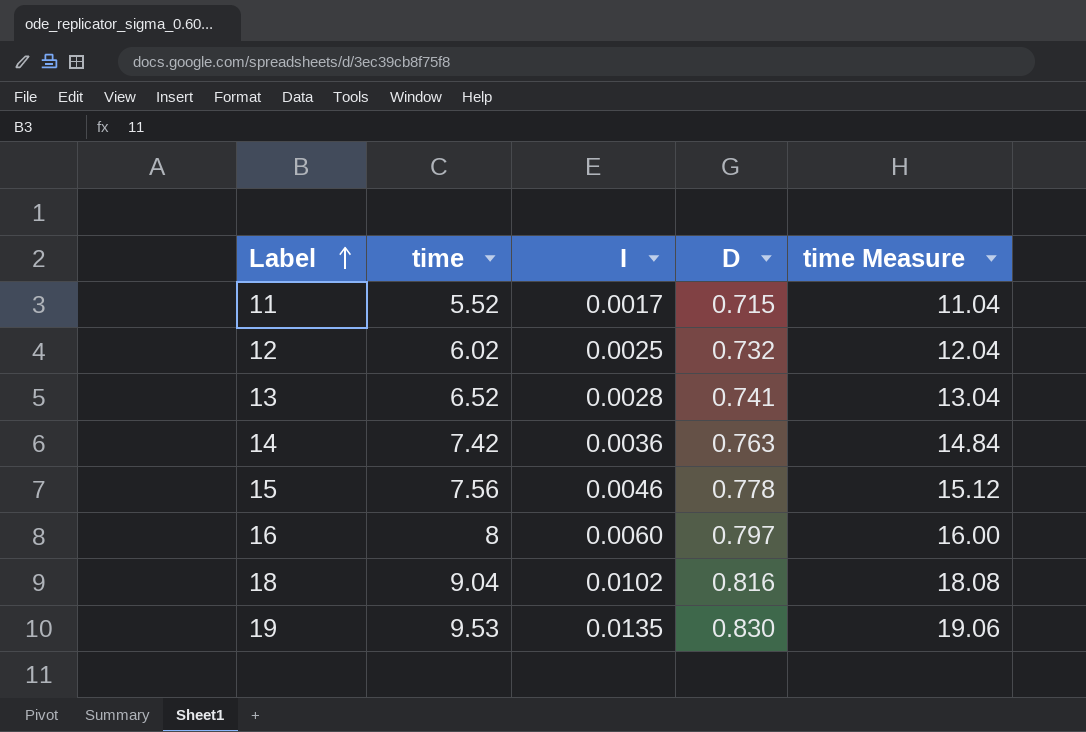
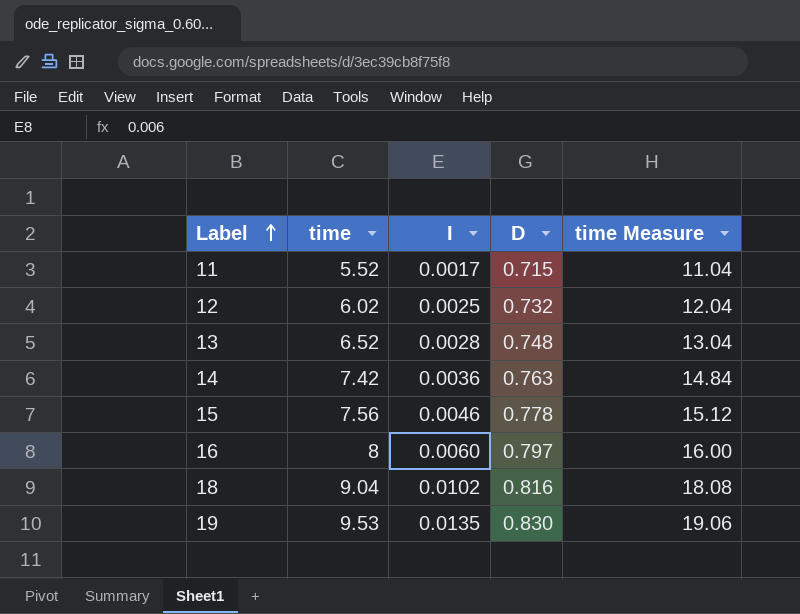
13 | D: 0.741 -> 0.748

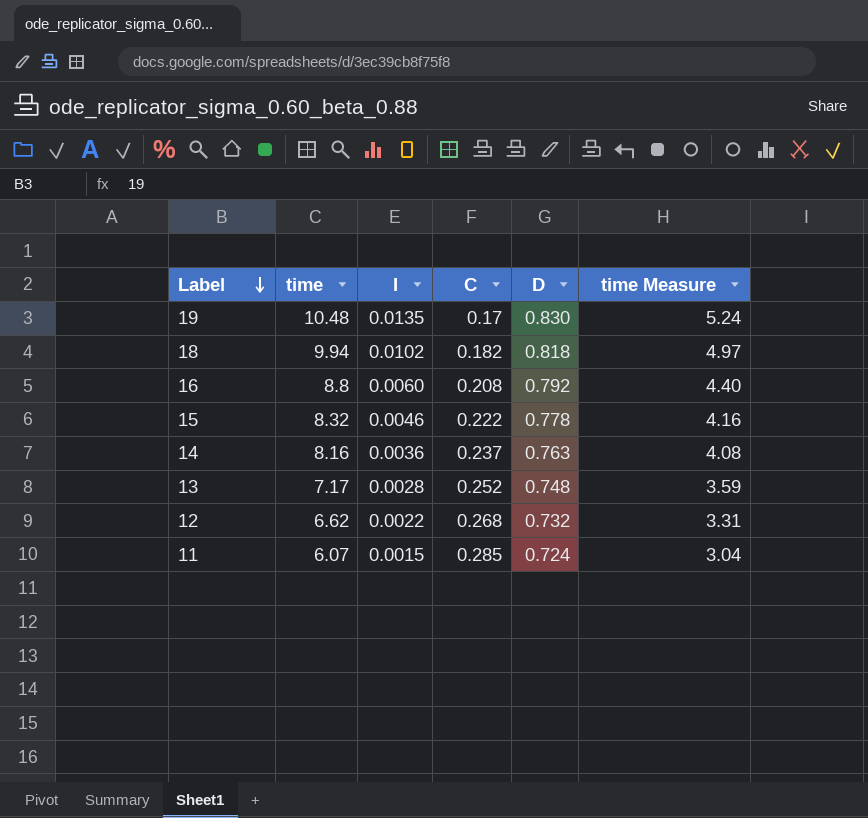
row order: Label ascending -> Label descending
column C | position: none -> 4
column time Measure | formula: [time] * 2 -> [time] * 0.5
19 | time: 9.53 -> 10.48
18 | time: 9.04 -> 9.94
18 | D: 0.816 -> 0.818
16 | time: 8 -> 8.8
16 | D: 0.797 -> 0.792
15 | time: 7.56 -> 8.32
14 | time: 7.42 -> 8.16
13 | time: 6.52 -> 7.17
12 | time: 6.02 -> 6.62
12 | I: 0.0025 -> 0.0022
11 | time: 5.52 -> 6.07
11 | I: 0.0017 -> 0.0015
11 | D: 0.715 -> 0.724

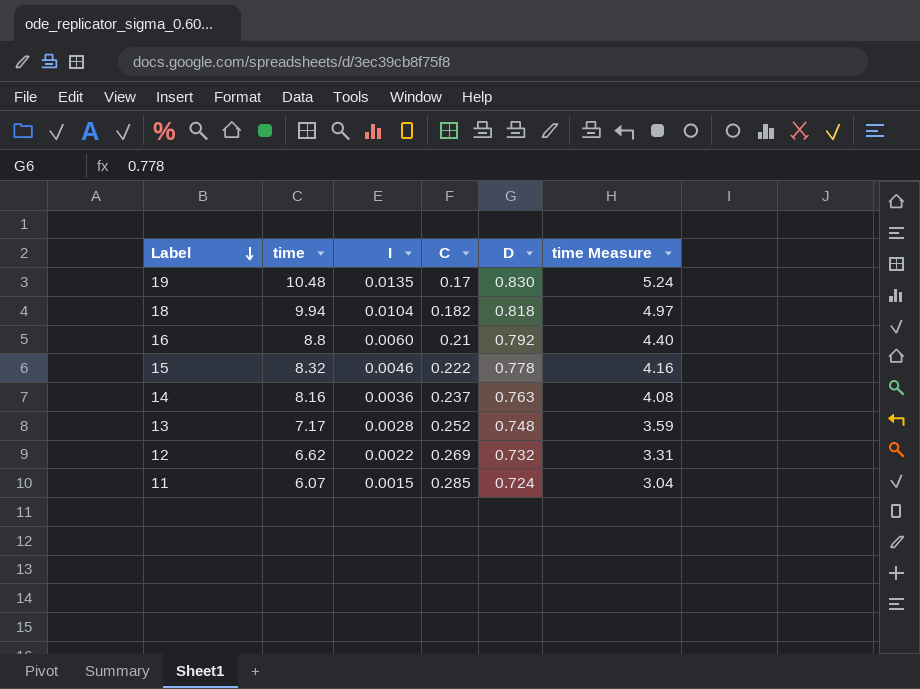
18 | I: 0.0102 -> 0.0104
16 | C: 0.208 -> 0.21
12 | C: 0.268 -> 0.269

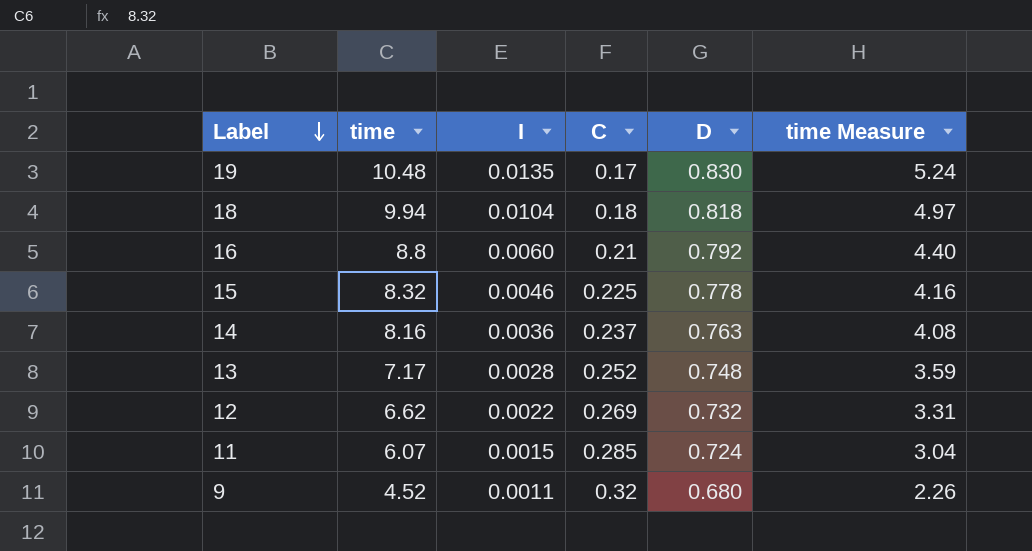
18 | C: 0.182 -> 0.18
15 | C: 0.222 -> 0.225
row 9: none -> 4.52 | 0.0011 | 0.32 | 0.680 | 2.26

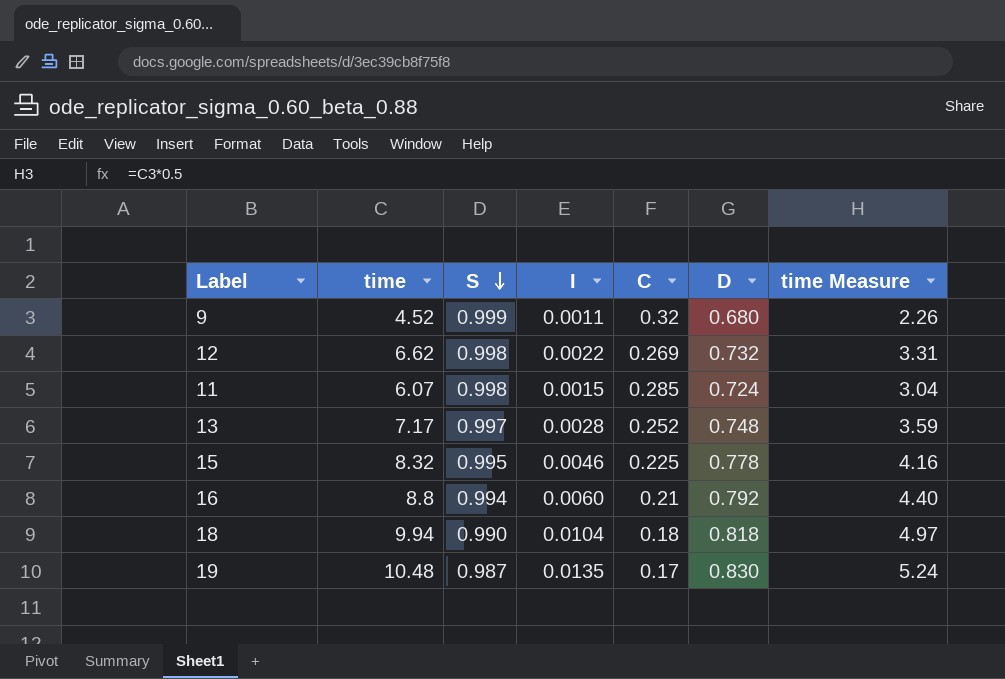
row order: Label descending -> S descending
column S | position: none -> 3
row 14: 8.16 | 0.0036 | 0.237 | 0.763 | 4.08 -> none

